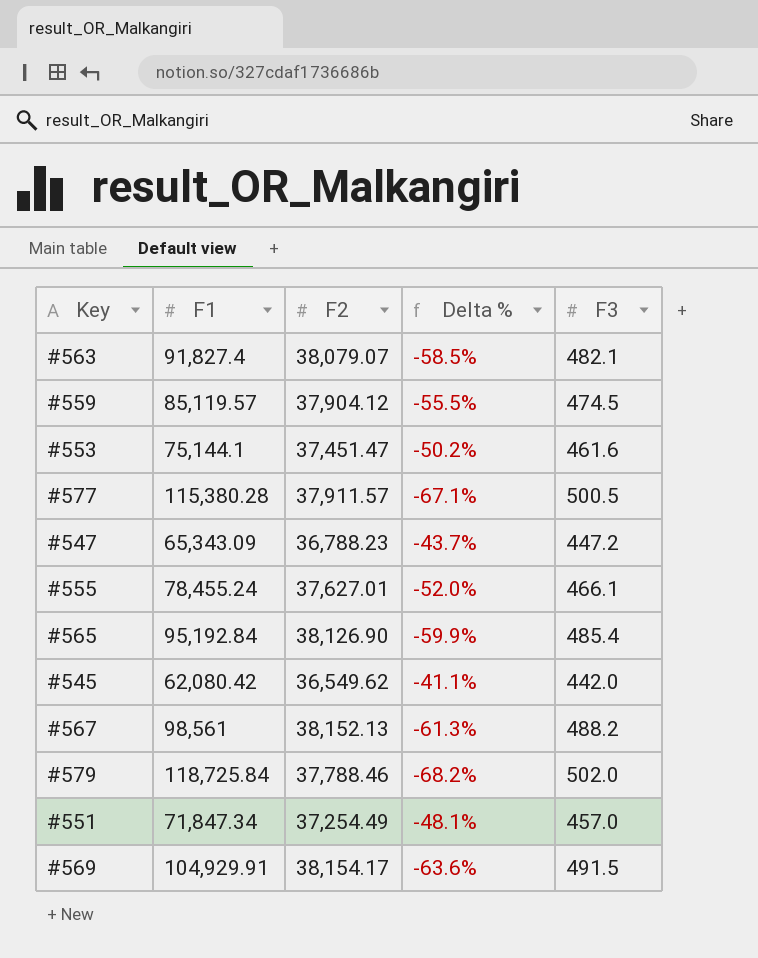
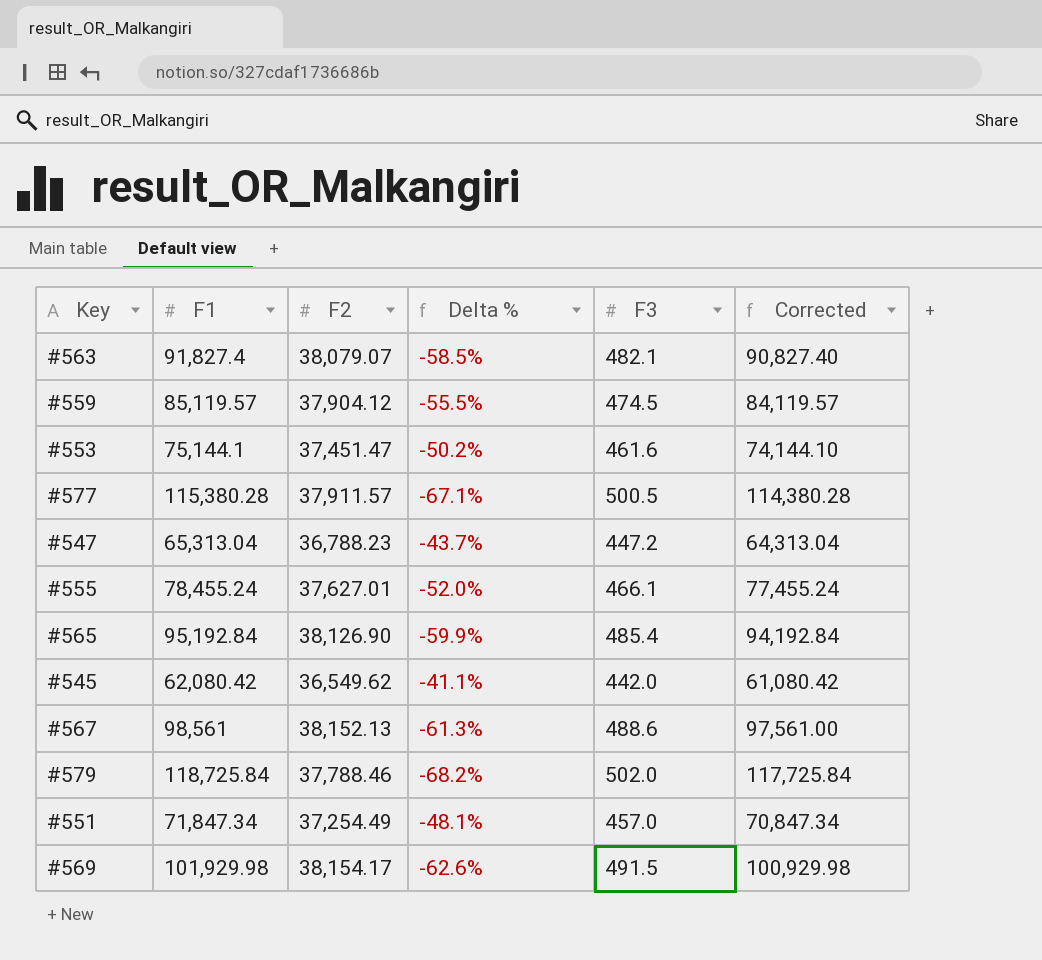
column Corrected | formula: none -> [F1] - 1000
#547 | F1: 65,343.09 -> 65,313.04
#567 | F3: 488.2 -> 488.6
#569 | F1: 104,929.91 -> 101,929.98
#569 | Delta %: -63.6% -> -62.6%

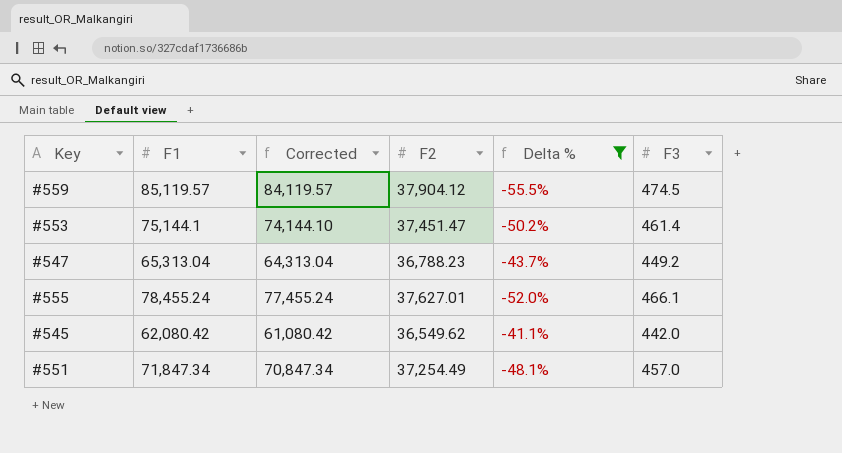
filter: none -> Delta % >= -55.5%
column Corrected | position: 6 -> 3
#553 | F3: 461.6 -> 461.4
#547 | F3: 447.2 -> 449.2

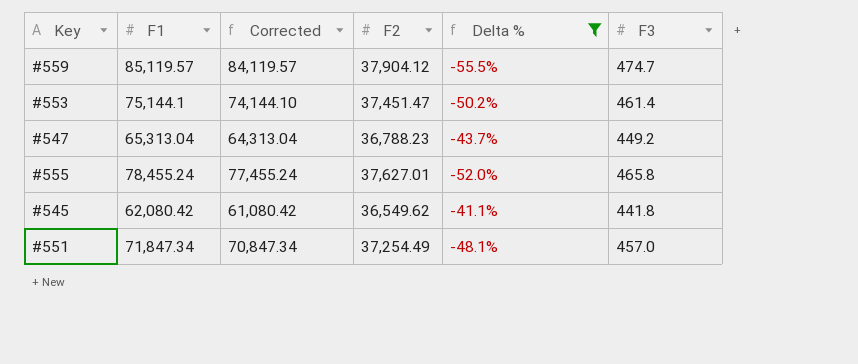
#559 | F3: 474.5 -> 474.7
#555 | F3: 466.1 -> 465.8
#545 | F3: 442.0 -> 441.8

